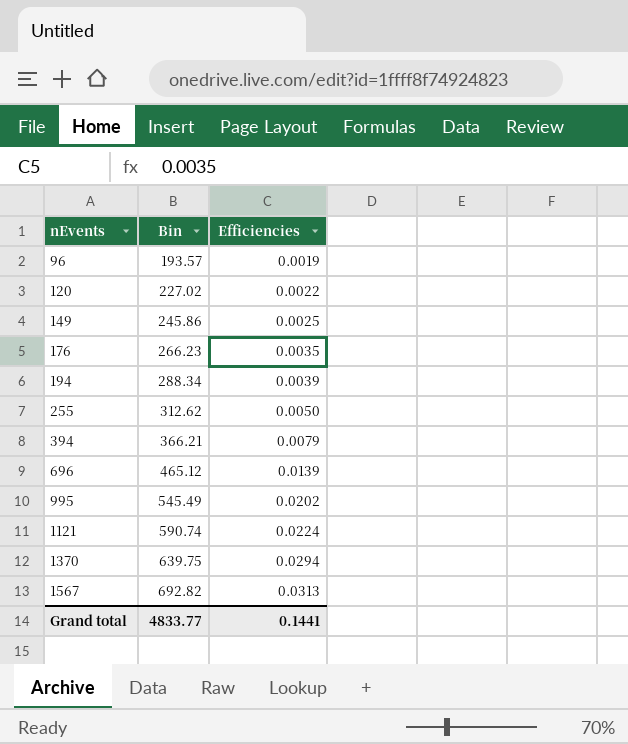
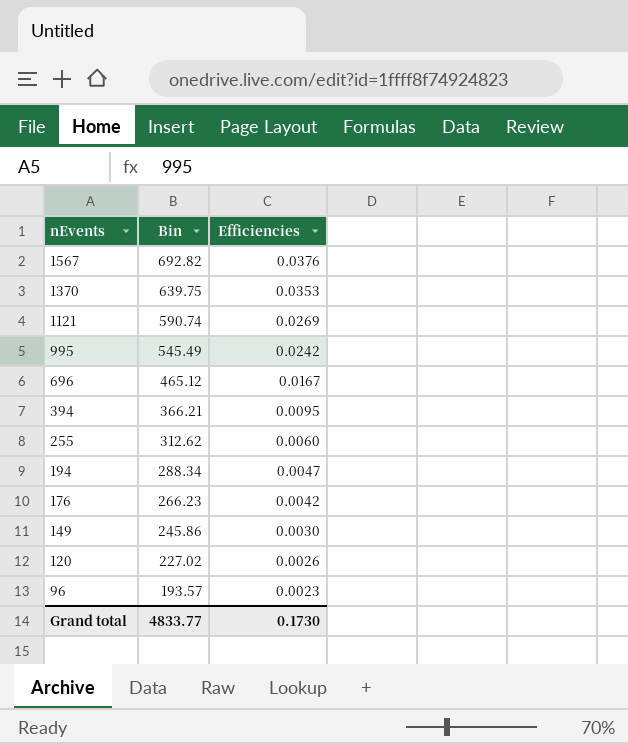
row order: nEvents ascending -> nEvents descending
1567 | Efficiencies: 0.0313 -> 0.0376
1370 | Efficiencies: 0.0294 -> 0.0353
1121 | Efficiencies: 0.0224 -> 0.0269
995 | Efficiencies: 0.0202 -> 0.0242
696 | Efficiencies: 0.0139 -> 0.0167
394 | Efficiencies: 0.0079 -> 0.0095
255 | Efficiencies: 0.0050 -> 0.0060
194 | Efficiencies: 0.0039 -> 0.0047
176 | Efficiencies: 0.0035 -> 0.0042
149 | Efficiencies: 0.0025 -> 0.0030
120 | Efficiencies: 0.0022 -> 0.0026
96 | Efficiencies: 0.0019 -> 0.0023
Grand total | Efficiencies: 0.1441 -> 0.1730

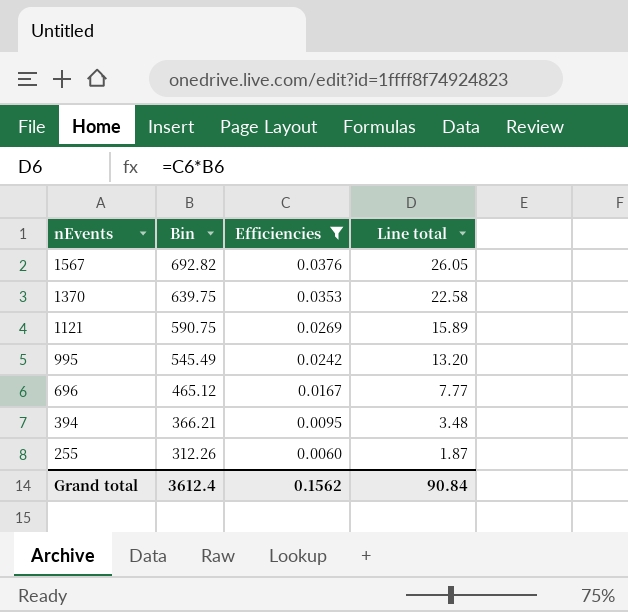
filter: none -> Efficiencies >= 0.0060
column Line total | formula: none -> [Bin] * [Efficiencies]
1121 | Bin: 590.74 -> 590.75
255 | Bin: 312.62 -> 312.26
Grand total | Bin: 4833.77 -> 3612.4
Grand total | Efficiencies: 0.1730 -> 0.1562

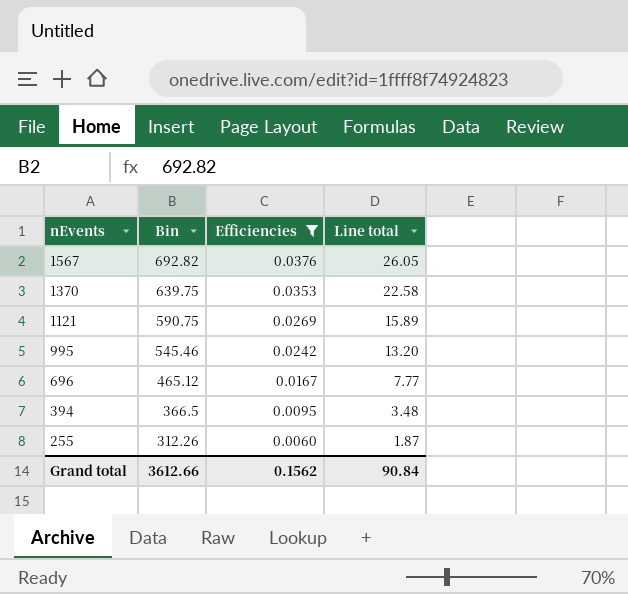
995 | Bin: 545.49 -> 545.46
394 | Bin: 366.21 -> 366.5
Grand total | Bin: 3612.4 -> 3612.66

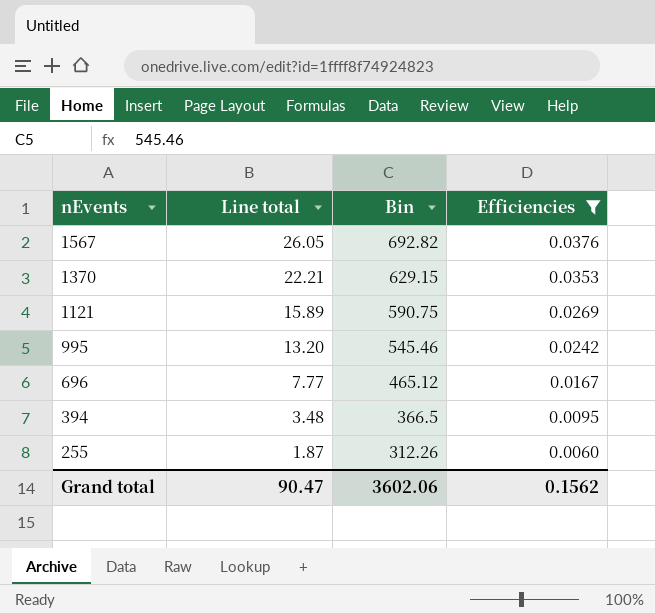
column Line total | position: 4 -> 2
1370 | Line total: 22.58 -> 22.21
1370 | Bin: 639.75 -> 629.15
Grand total | Line total: 90.84 -> 90.47
Grand total | Bin: 3612.66 -> 3602.06

